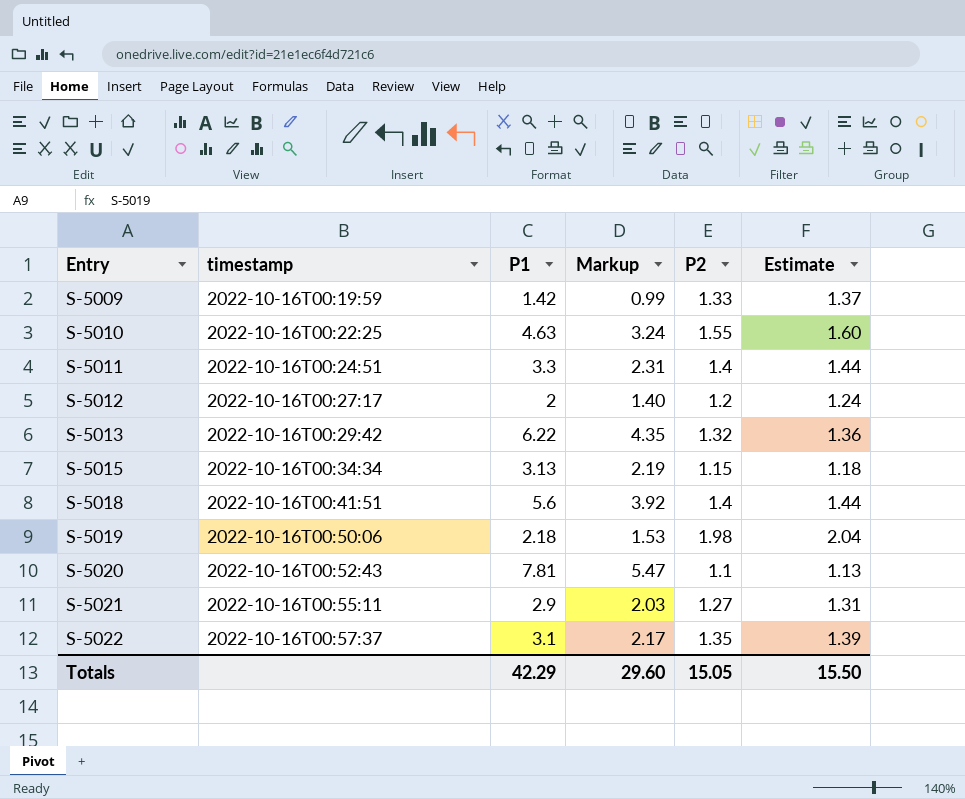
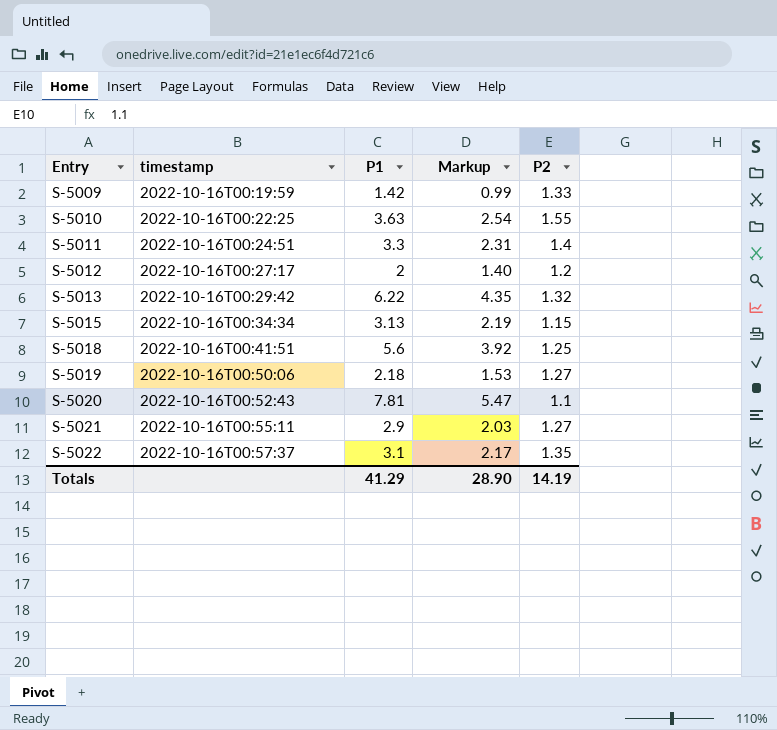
column Estimate | formula: [P2] * 1.03 -> none
S-5010 | P1: 4.63 -> 3.63
S-5010 | Markup: 3.24 -> 2.54
S-5018 | P2: 1.4 -> 1.25
S-5019 | P2: 1.98 -> 1.27
Totals | P1: 42.29 -> 41.29
Totals | Markup: 29.60 -> 28.90
Totals | P2: 15.05 -> 14.19

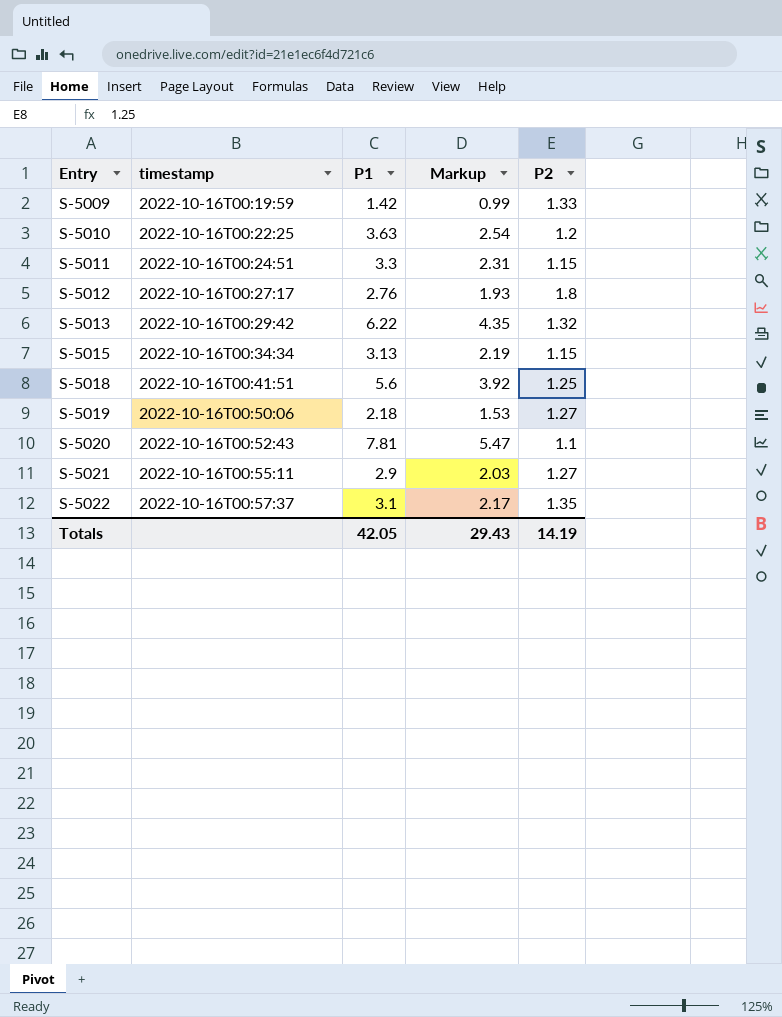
S-5010 | P2: 1.55 -> 1.2
S-5011 | P2: 1.4 -> 1.15
S-5012 | P1: 2 -> 2.76
S-5012 | Markup: 1.40 -> 1.93
S-5012 | P2: 1.2 -> 1.8
Totals | P1: 41.29 -> 42.05
Totals | Markup: 28.90 -> 29.43

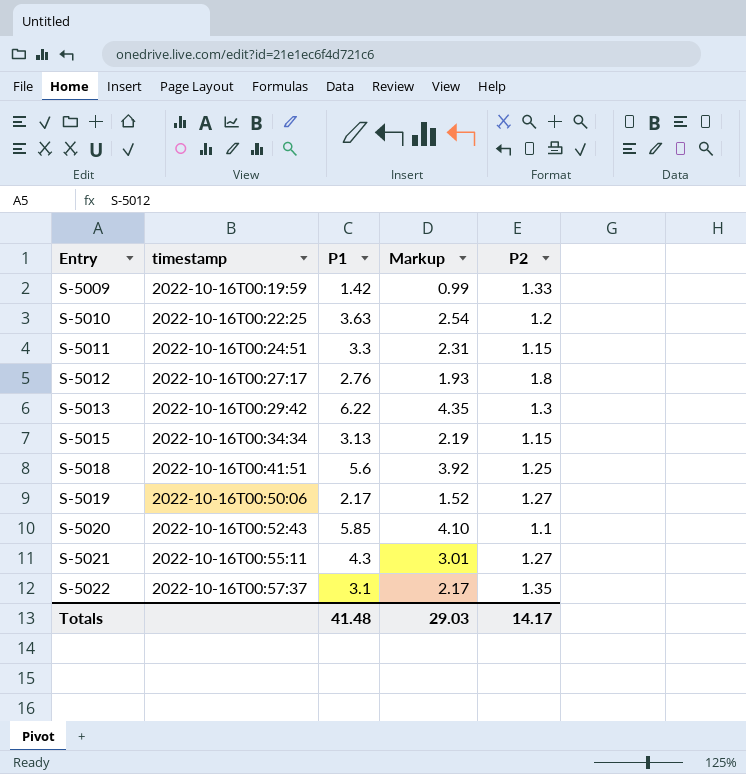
S-5013 | P2: 1.32 -> 1.3
S-5019 | P1: 2.18 -> 2.17
S-5019 | Markup: 1.53 -> 1.52
S-5020 | P1: 7.81 -> 5.85
S-5020 | Markup: 5.47 -> 4.10
S-5021 | P1: 2.9 -> 4.3
S-5021 | Markup: 2.03 -> 3.01
Totals | P1: 42.05 -> 41.48
Totals | Markup: 29.43 -> 29.03
Totals | P2: 14.19 -> 14.17

